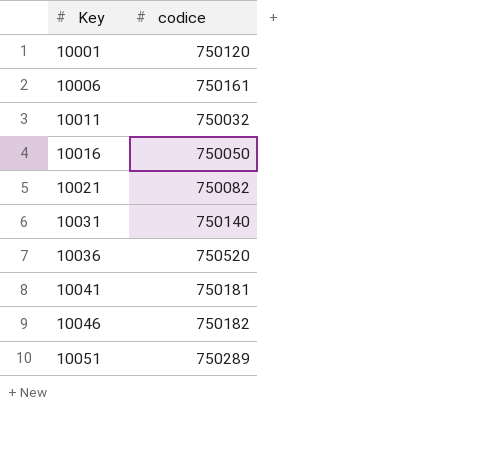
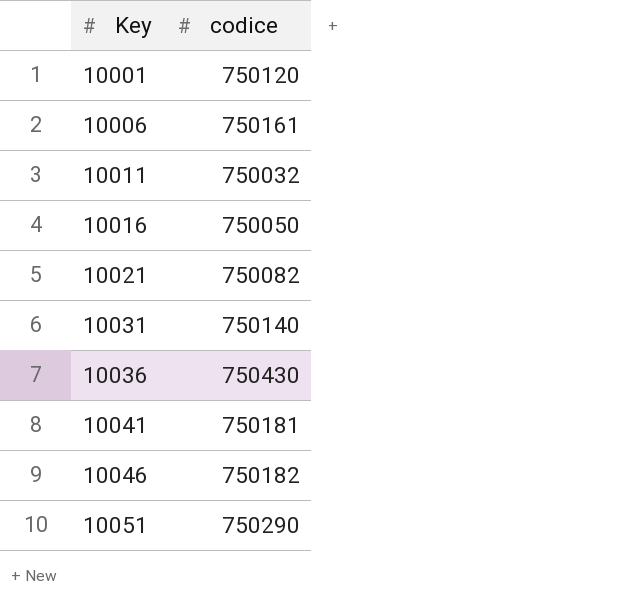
10036 | codice: 750520 -> 750430
10051 | codice: 750289 -> 750290

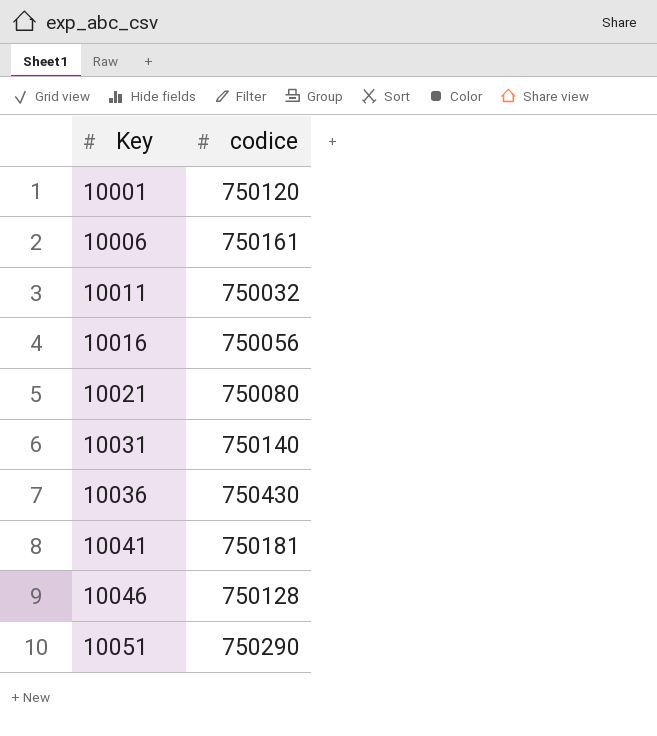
10016 | codice: 750050 -> 750056
10021 | codice: 750082 -> 750080
10046 | codice: 750182 -> 750128

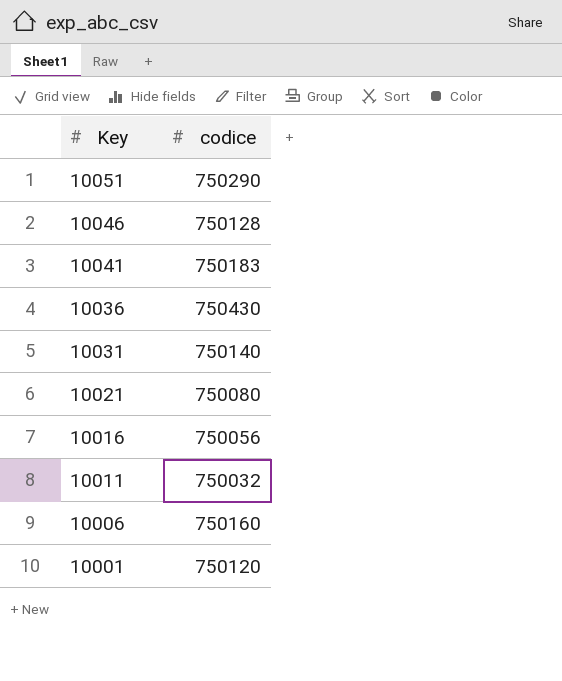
row order: Key ascending -> Key descending
10041 | codice: 750181 -> 750183
10006 | codice: 750161 -> 750160

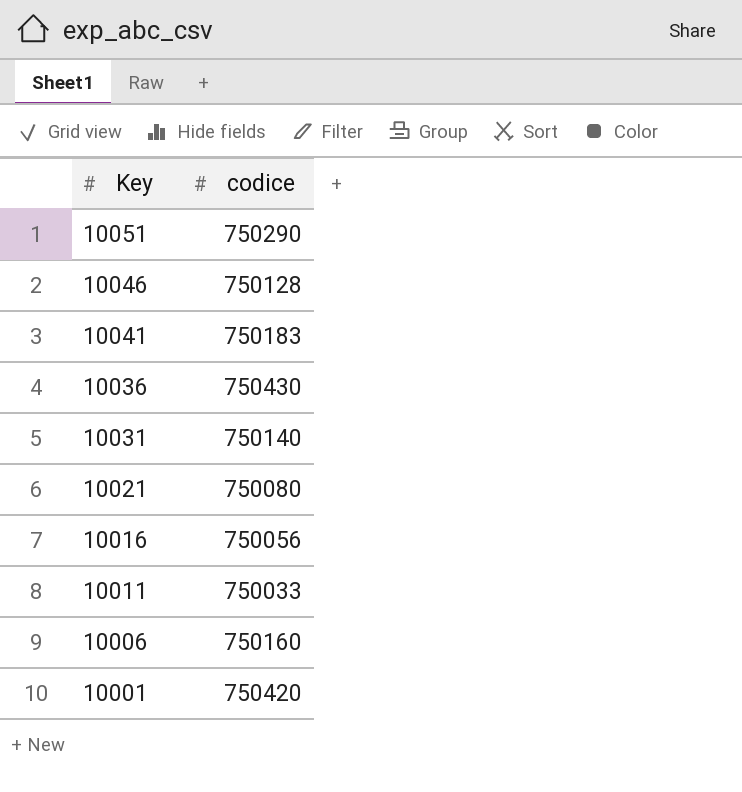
10011 | codice: 750032 -> 750033
10001 | codice: 750120 -> 750420

